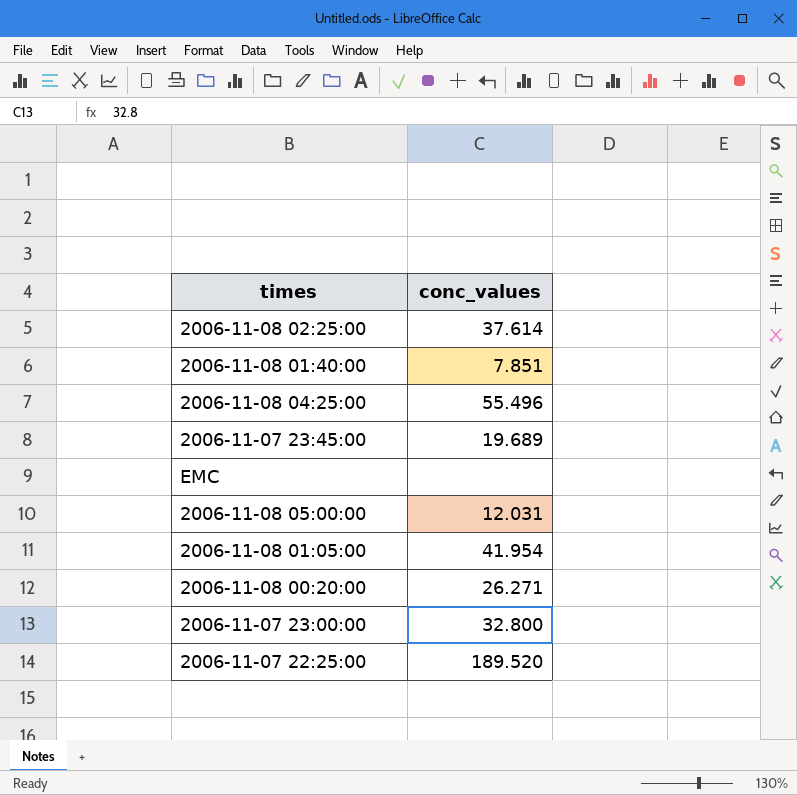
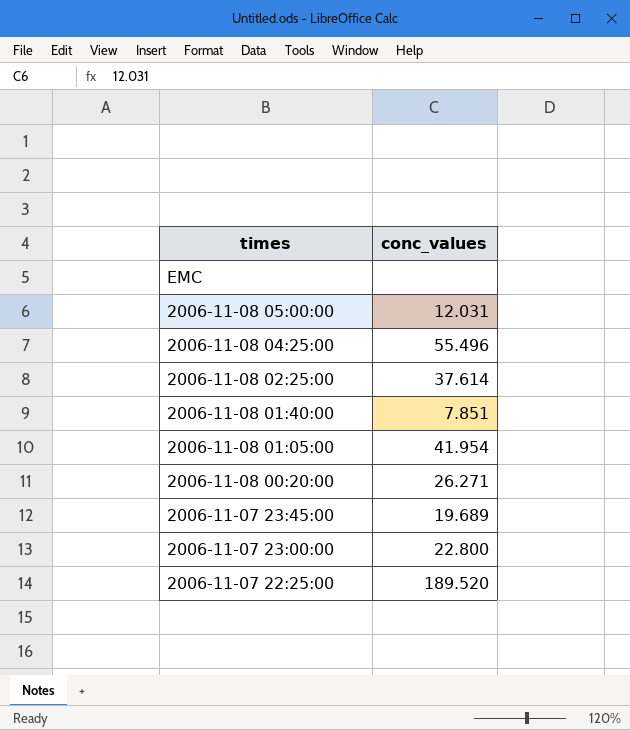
row order: none -> times descending
2006-11-07 23:00:00 | conc_values: 32.800 -> 22.800

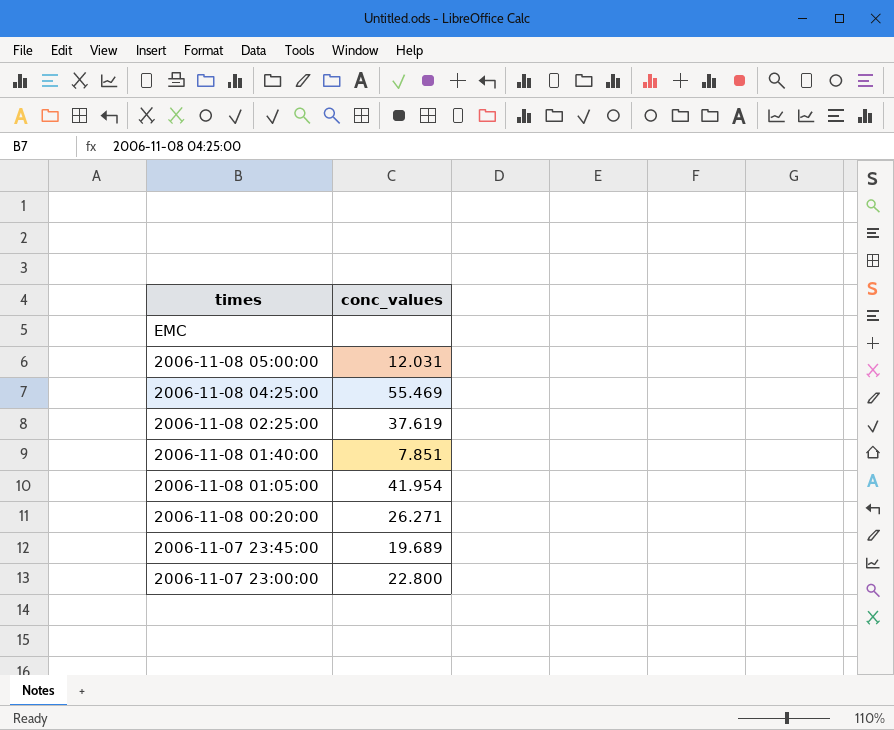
row 2006-11-07 22:25:00: 189.520 -> none
2006-11-08 04:25:00 | conc_values: 55.496 -> 55.469
2006-11-08 02:25:00 | conc_values: 37.614 -> 37.619

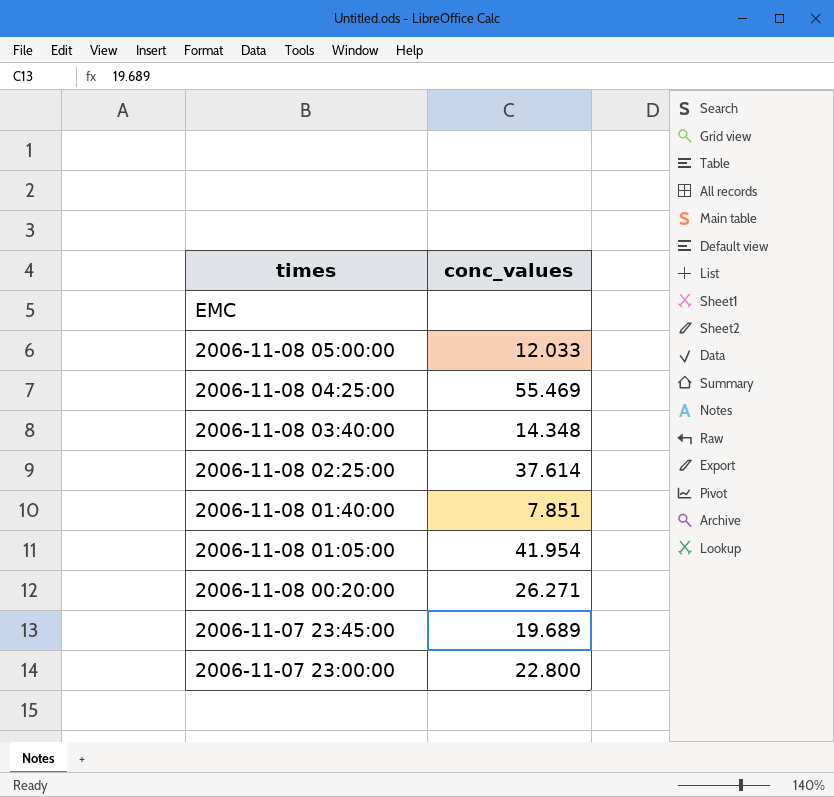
2006-11-08 05:00:00 | conc_values: 12.031 -> 12.033
row 2006-11-08 03:40:00: none -> 14.348
2006-11-08 02:25:00 | conc_values: 37.619 -> 37.614

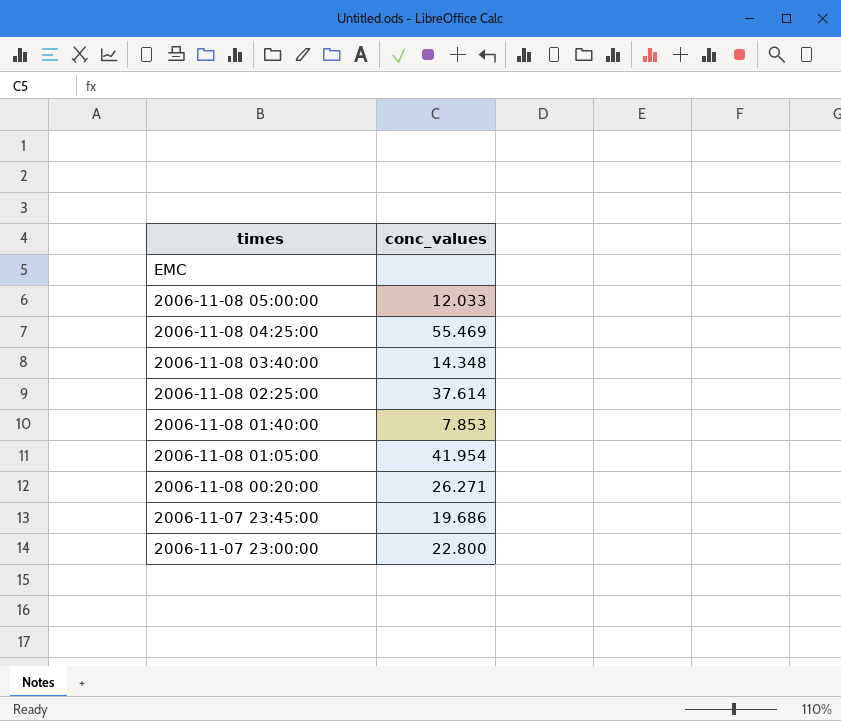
2006-11-08 01:40:00 | conc_values: 7.851 -> 7.853
2006-11-07 23:45:00 | conc_values: 19.689 -> 19.686

